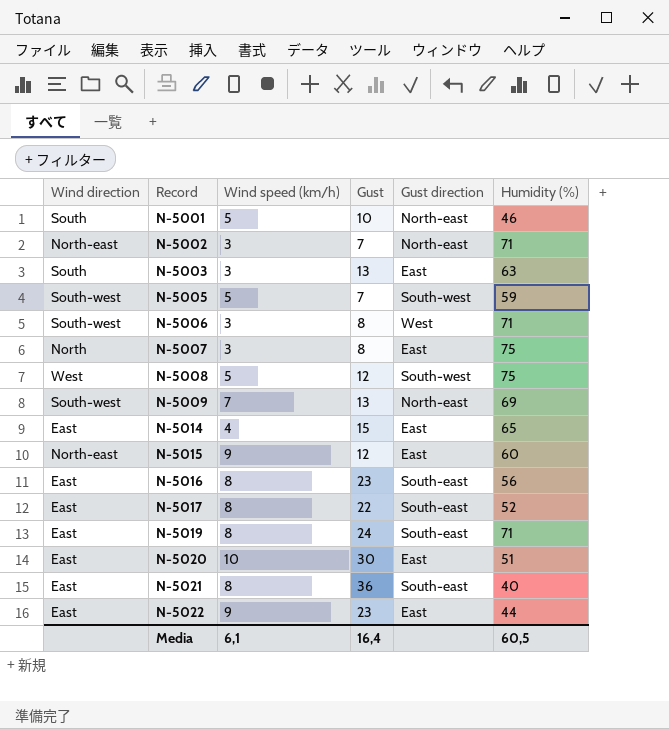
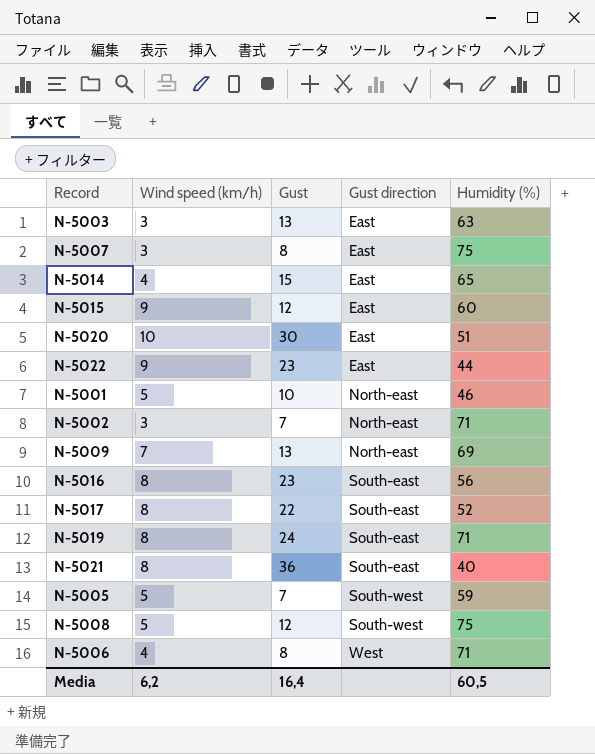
row order: Record ascending -> Gust direction ascending
column Wind direction | position: 1 -> none
N-5006 | Wind speed (km/h): 3 -> 4
Media | Wind speed (km/h): 6,1 -> 6,2

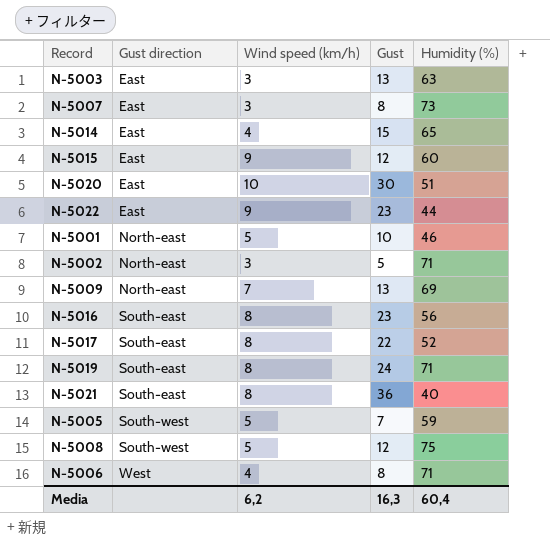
column Gust direction | position: 4 -> 2
N-5007 | Humidity (%): 75 -> 73
N-5002 | Gust: 7 -> 5
Media | Gust: 16,4 -> 16,3
Media | Humidity (%): 60,5 -> 60,4

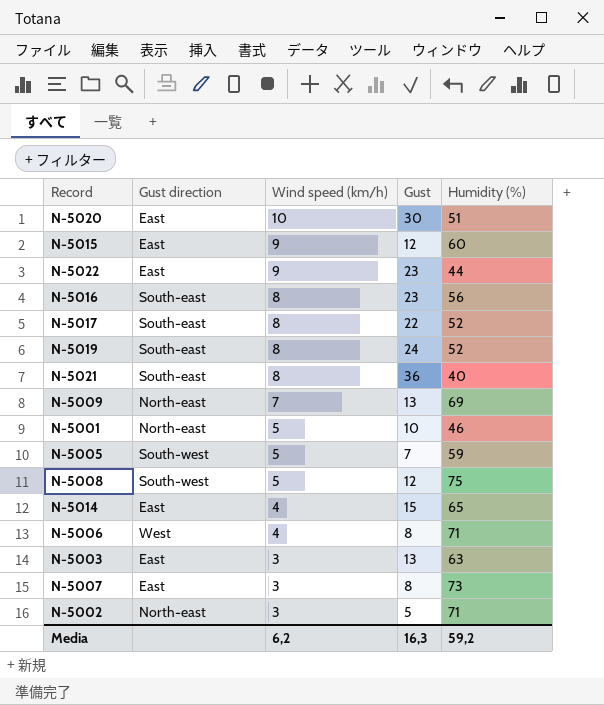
row order: Gust direction ascending -> Wind speed (km/h) descending
N-5019 | Humidity (%): 71 -> 52
Media | Humidity (%): 60,4 -> 59,2

